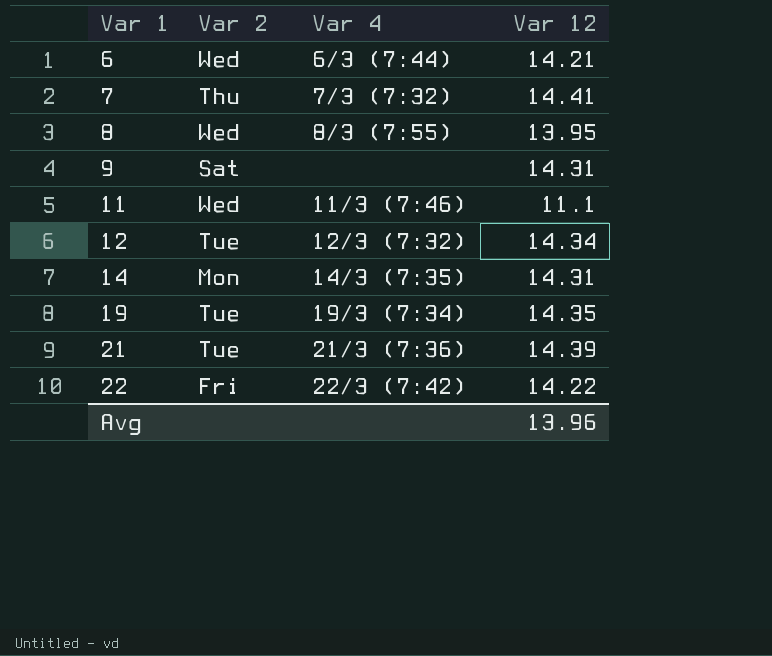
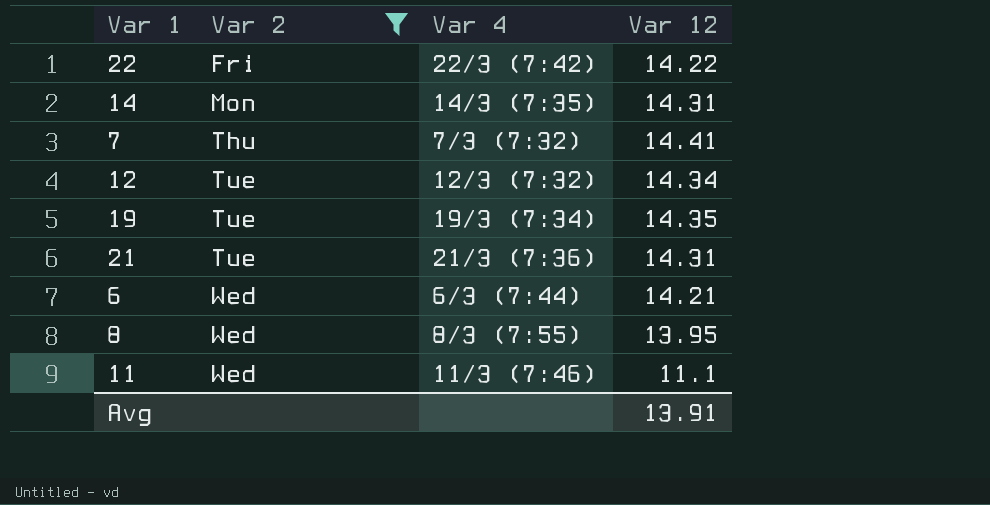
filter: none -> Var 2 != Sat
row order: Var 1 ascending -> Var 2 ascending
21 | Var 12: 14.39 -> 14.31
Avg | Var 12: 13.96 -> 13.91

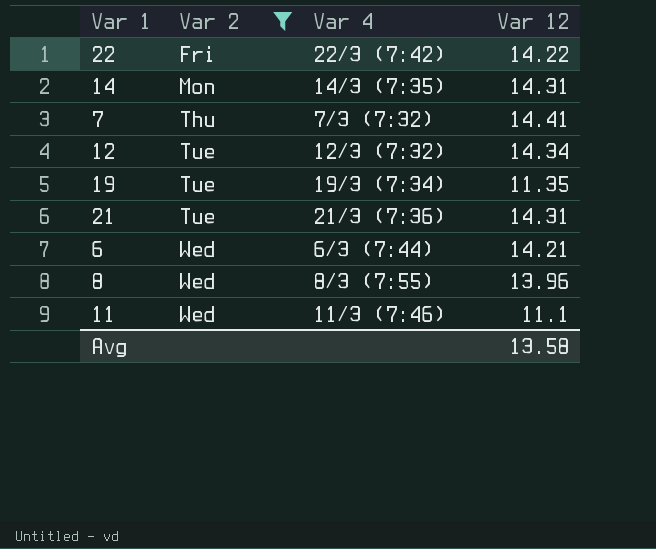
19 | Var 12: 14.35 -> 11.35
8 | Var 12: 13.95 -> 13.96
Avg | Var 12: 13.91 -> 13.58

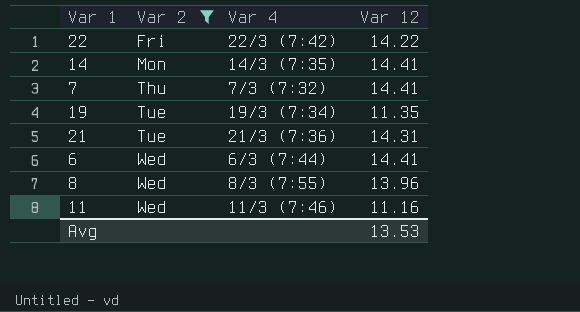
row 12: Tue | 12/3 (7:32) | 14.34 -> none
14 | Var 12: 14.31 -> 14.41
6 | Var 12: 14.21 -> 14.41
11 | Var 12: 11.1 -> 11.16
Avg | Var 12: 13.58 -> 13.53

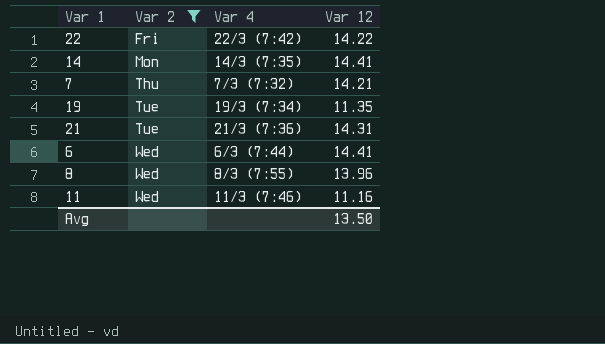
7 | Var 12: 14.41 -> 14.21
Avg | Var 12: 13.53 -> 13.50

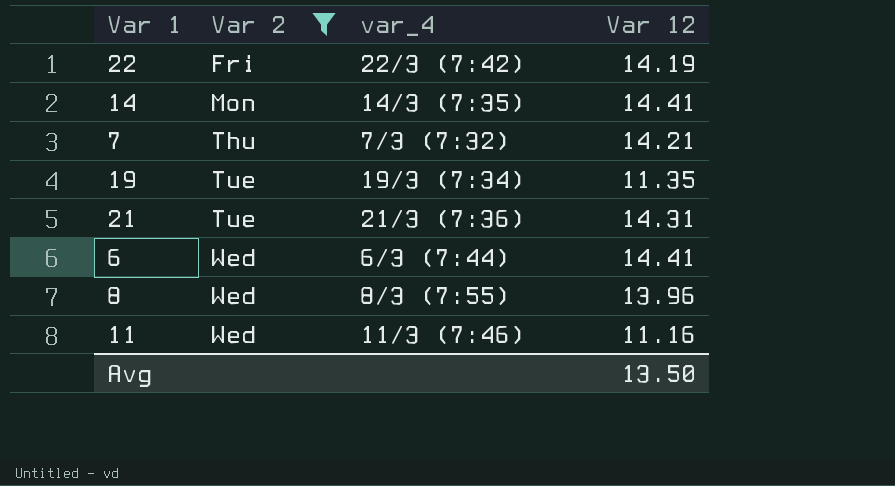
column name: Var 4 -> var_4
22 | Var 12: 14.22 -> 14.19

